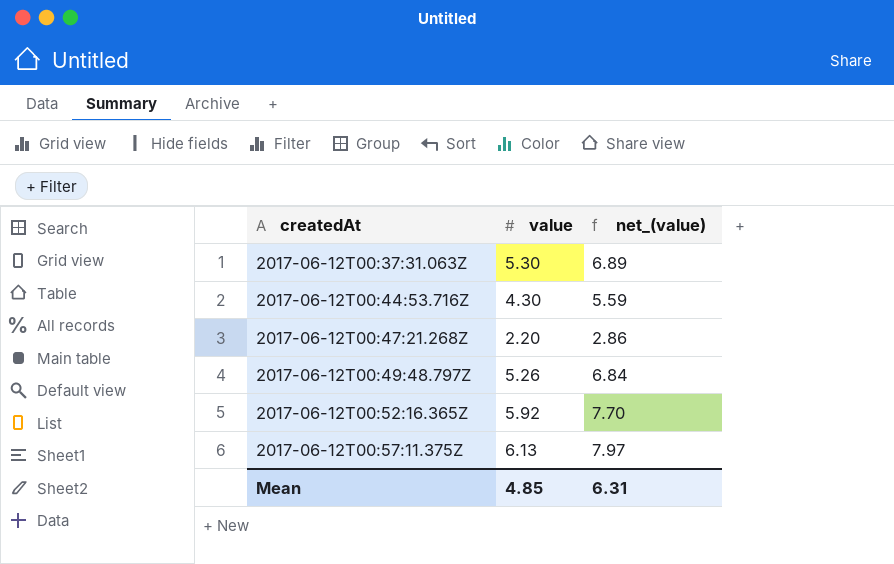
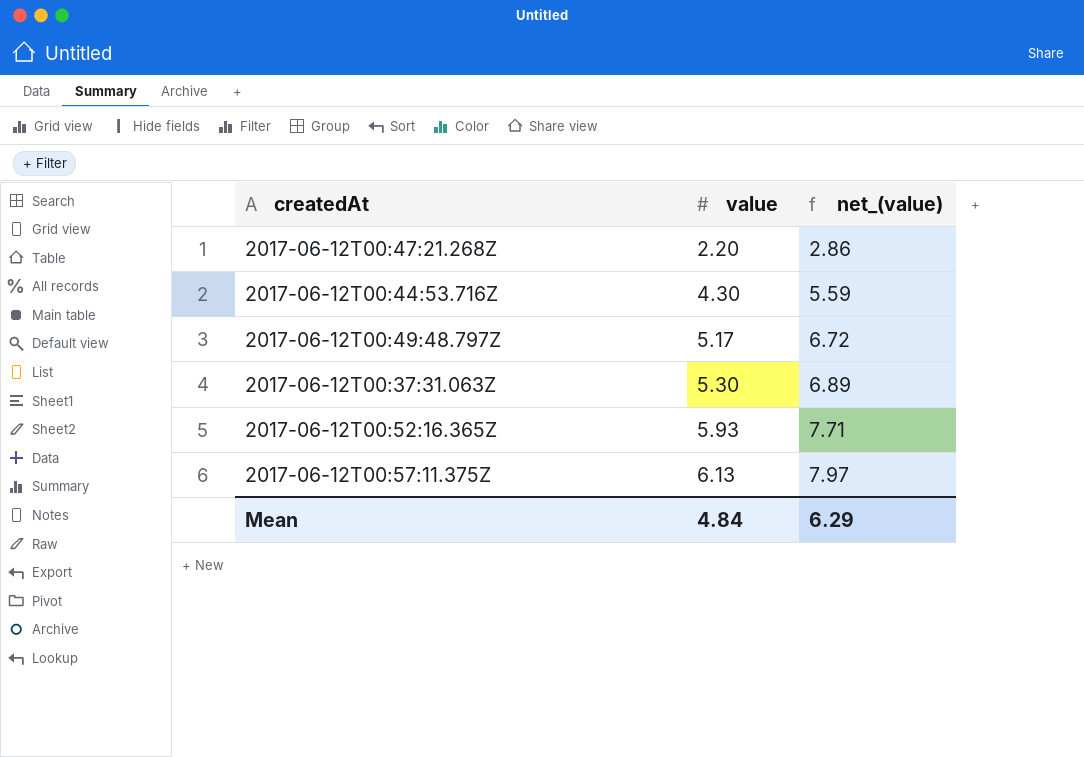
row order: createdAt ascending -> value ascending
2017-06-12T00:49:48.797Z | value: 5.26 -> 5.17
2017-06-12T00:49:48.797Z | net_(value): 6.84 -> 6.72
2017-06-12T00:52:16.365Z | value: 5.92 -> 5.93
2017-06-12T00:52:16.365Z | net_(value): 7.70 -> 7.71
Mean | value: 4.85 -> 4.84
Mean | net_(value): 6.31 -> 6.29

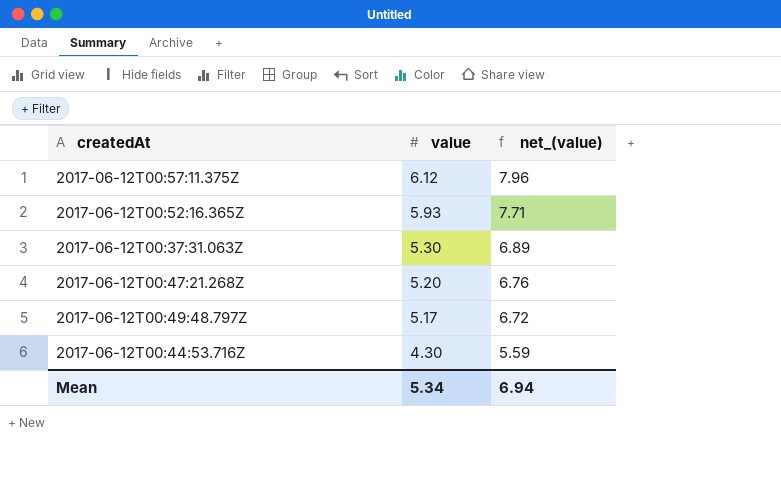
row order: value ascending -> value descending
2017-06-12T00:57:11.375Z | value: 6.13 -> 6.12
2017-06-12T00:57:11.375Z | net_(value): 7.97 -> 7.96
2017-06-12T00:47:21.268Z | value: 2.20 -> 5.20
2017-06-12T00:47:21.268Z | net_(value): 2.86 -> 6.76
Mean | value: 4.84 -> 5.34
Mean | net_(value): 6.29 -> 6.94

